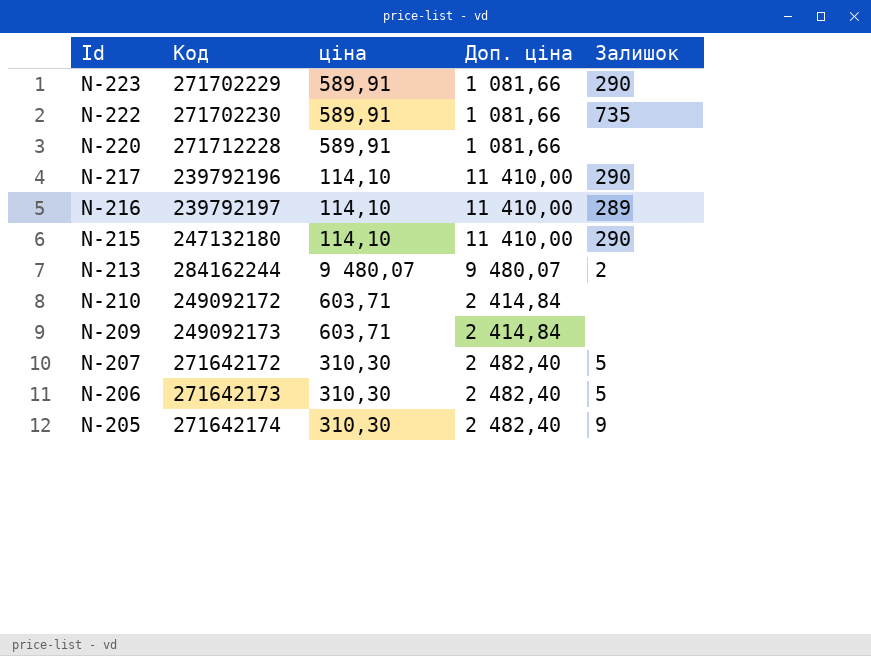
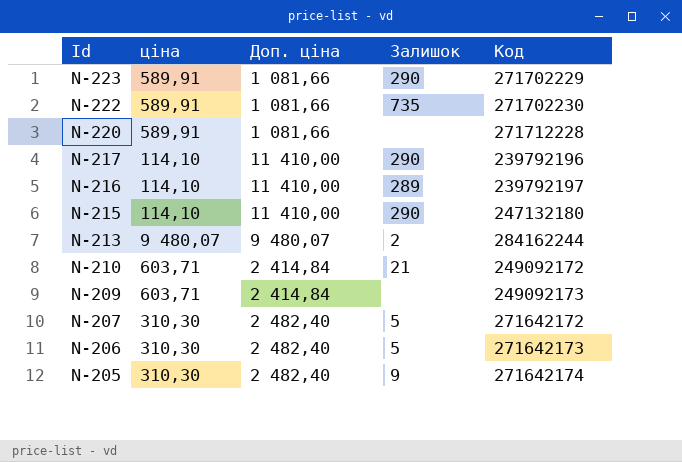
column Код | position: 2 -> 5
N-210 | Залишок: none -> 21

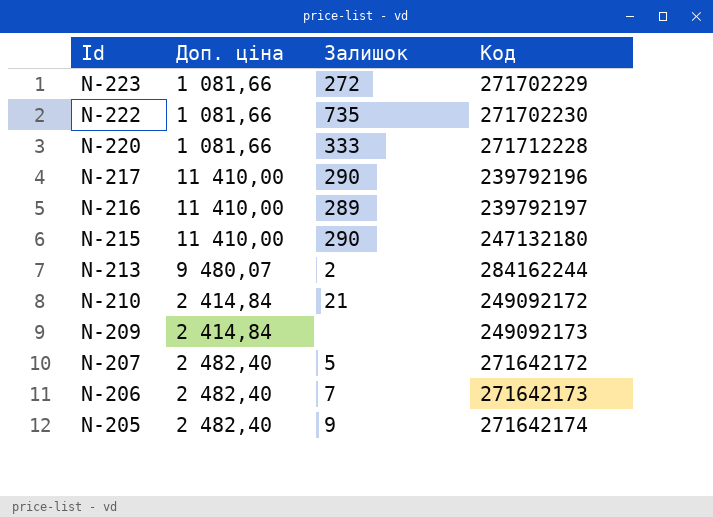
column ціна | position: 2 -> none
N-223 | Залишок: 290 -> 272
N-220 | Залишок: none -> 333
N-206 | Залишок: 5 -> 7

